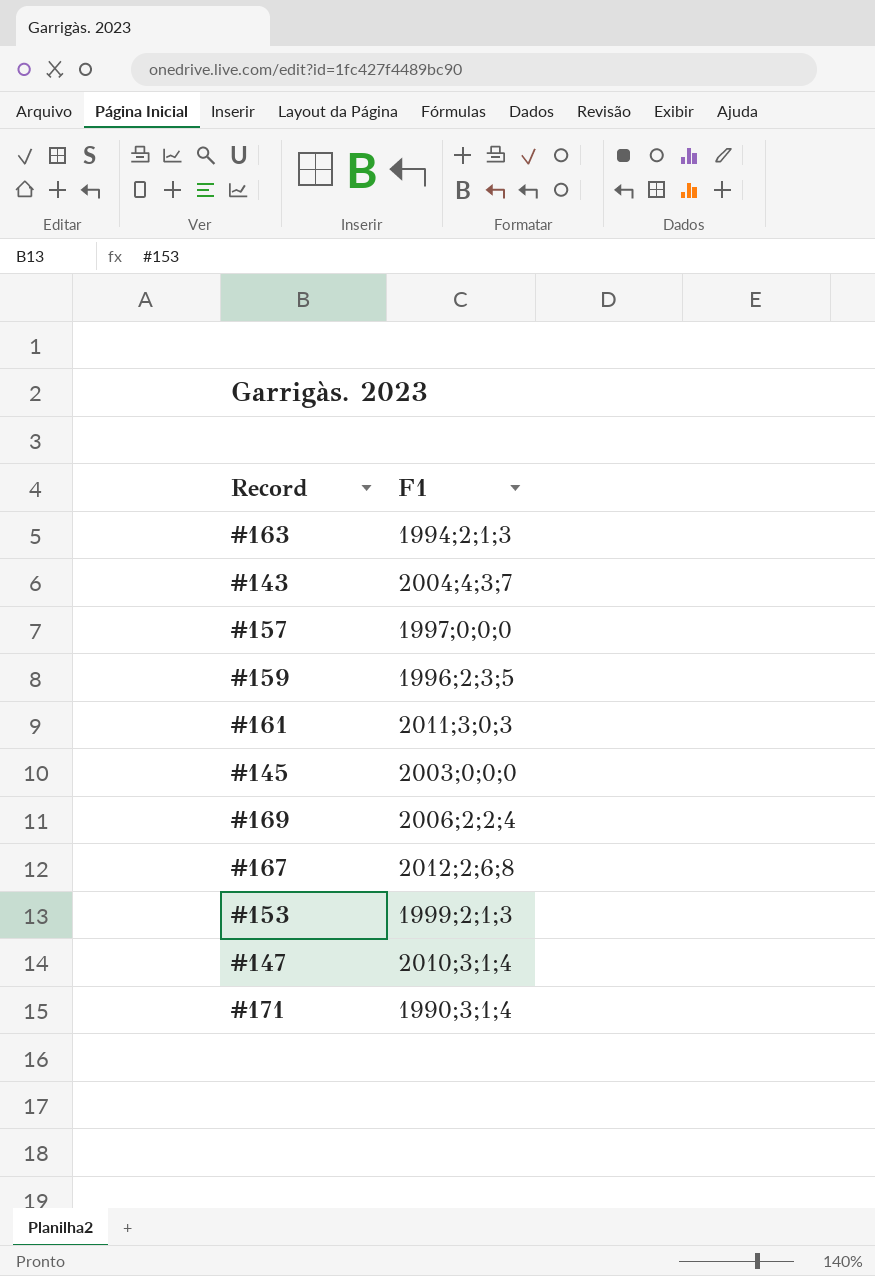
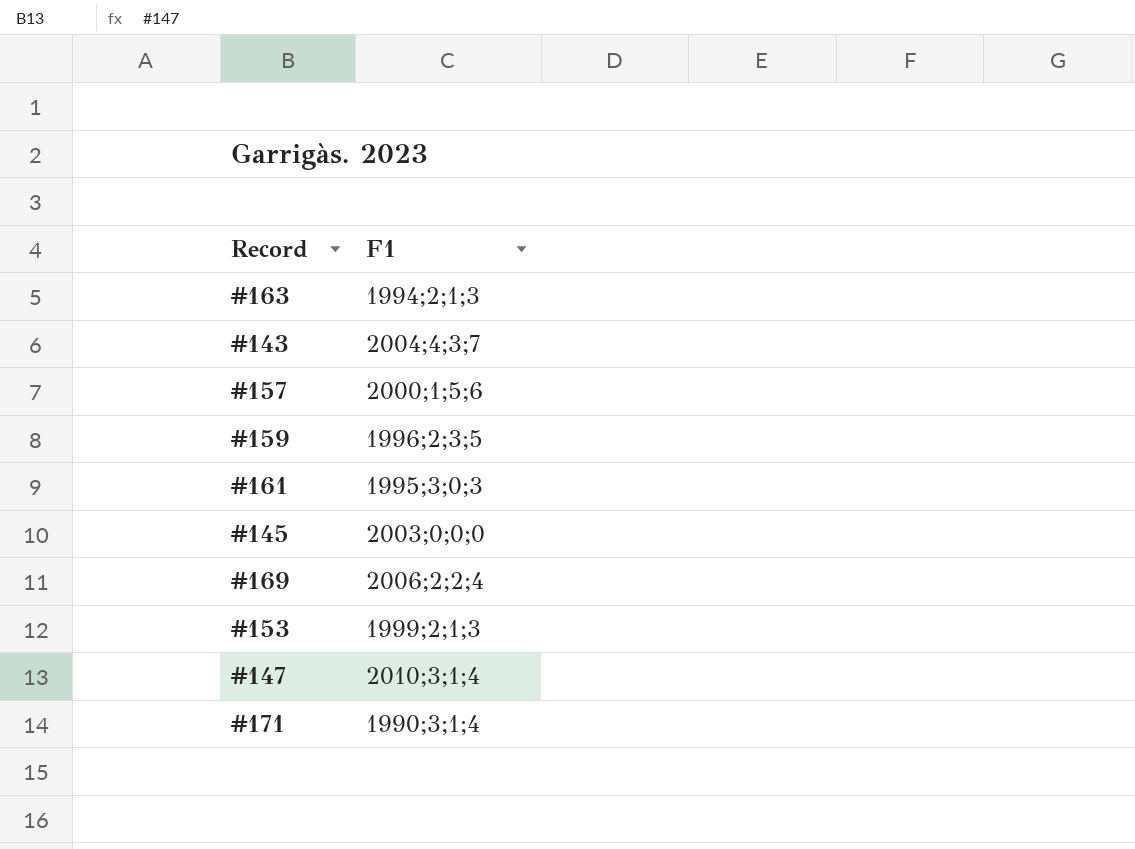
row #167: 2012;2;6;8 -> none
#157 | F1: 1997;0;0;0 -> 2000;1;5;6
#161 | F1: 2011;3;0;3 -> 1995;3;0;3

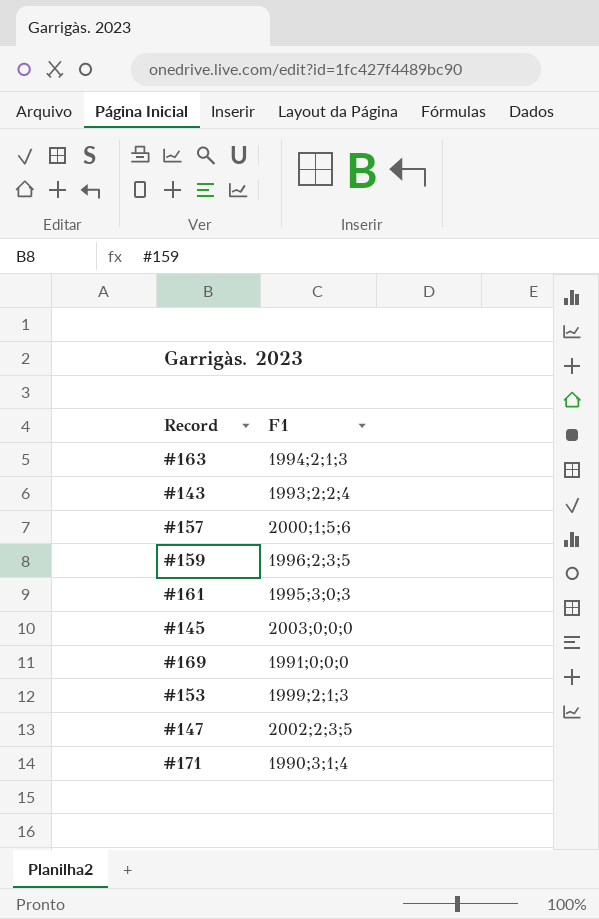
#143 | F1: 2004;4;3;7 -> 1993;2;2;4
#169 | F1: 2006;2;2;4 -> 1991;0;0;0
#147 | F1: 2010;3;1;4 -> 2002;2;3;5

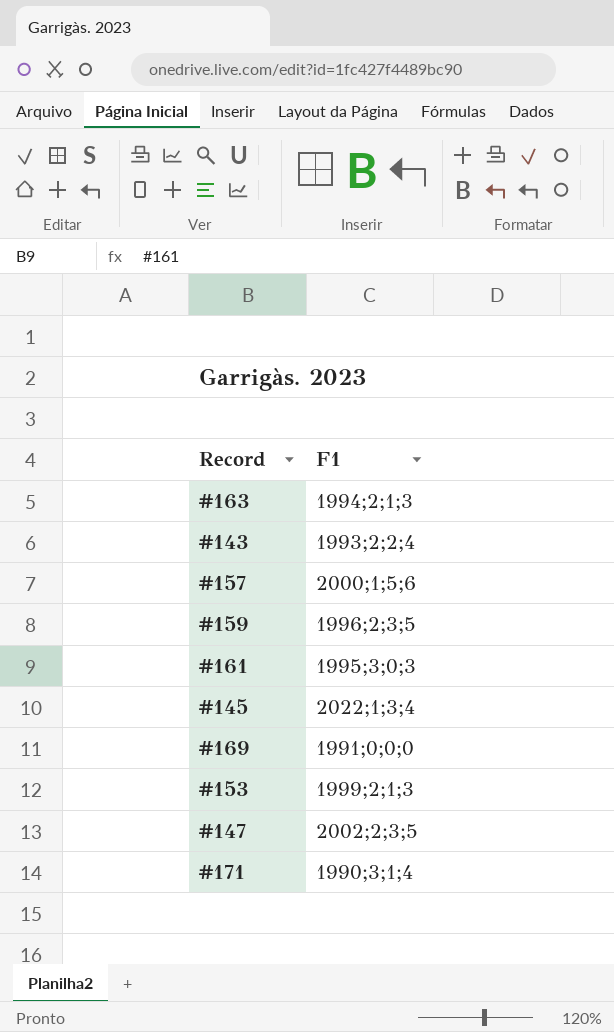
#145 | F1: 2003;0;0;0 -> 2022;1;3;4

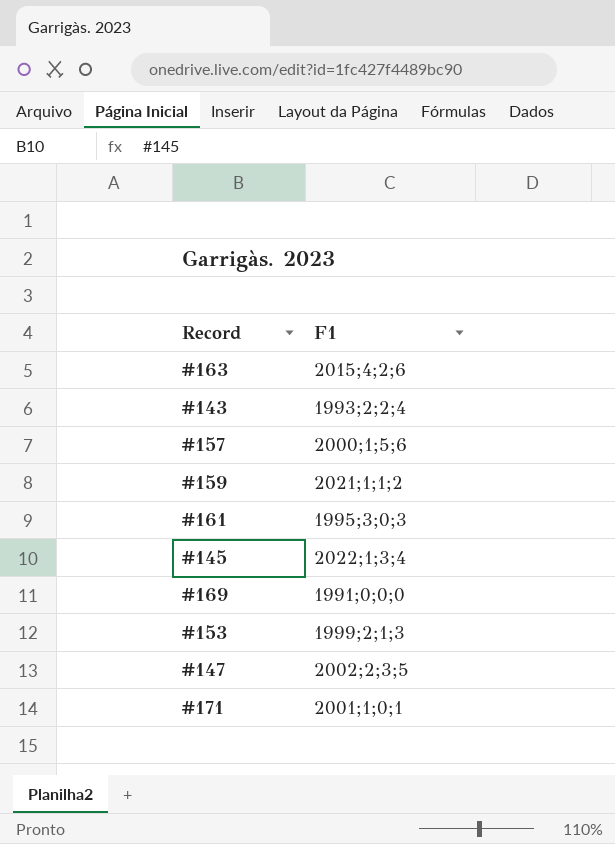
#163 | F1: 1994;2;1;3 -> 2015;4;2;6
#159 | F1: 1996;2;3;5 -> 2021;1;1;2
#171 | F1: 1990;3;1;4 -> 2001;1;0;1

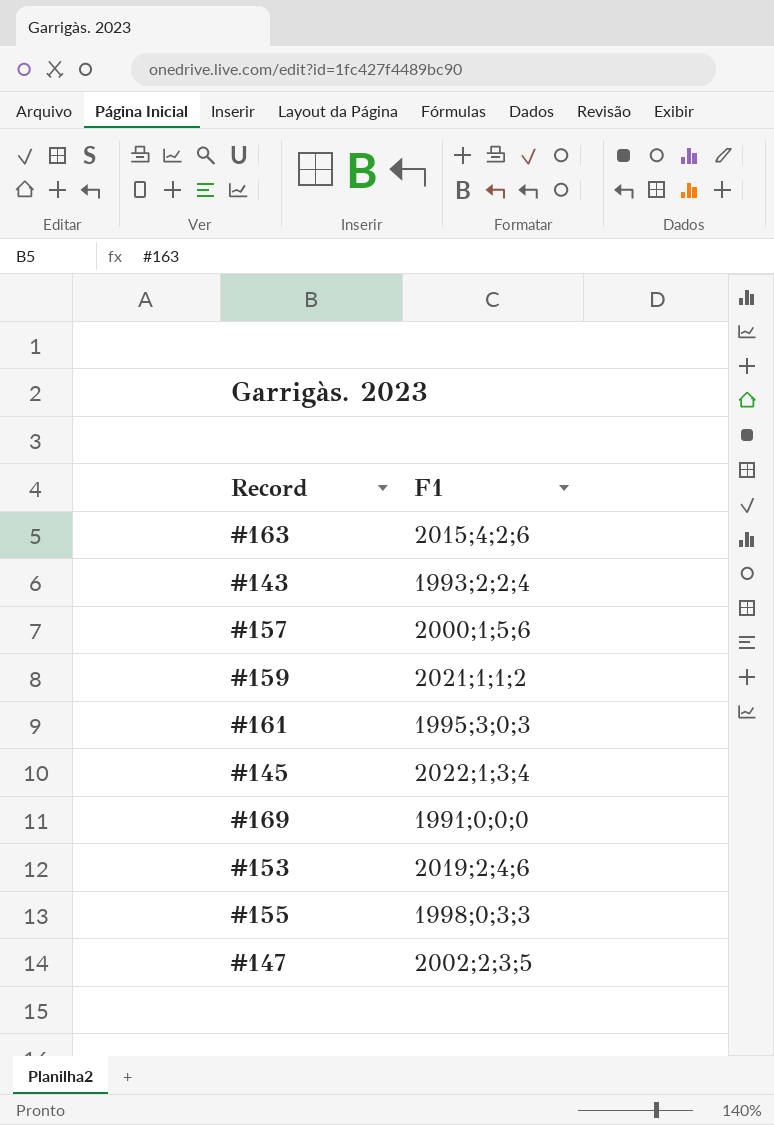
row #171: 2001;1;0;1 -> none
#153 | F1: 1999;2;1;3 -> 2019;2;4;6
row #155: none -> 1998;0;3;3

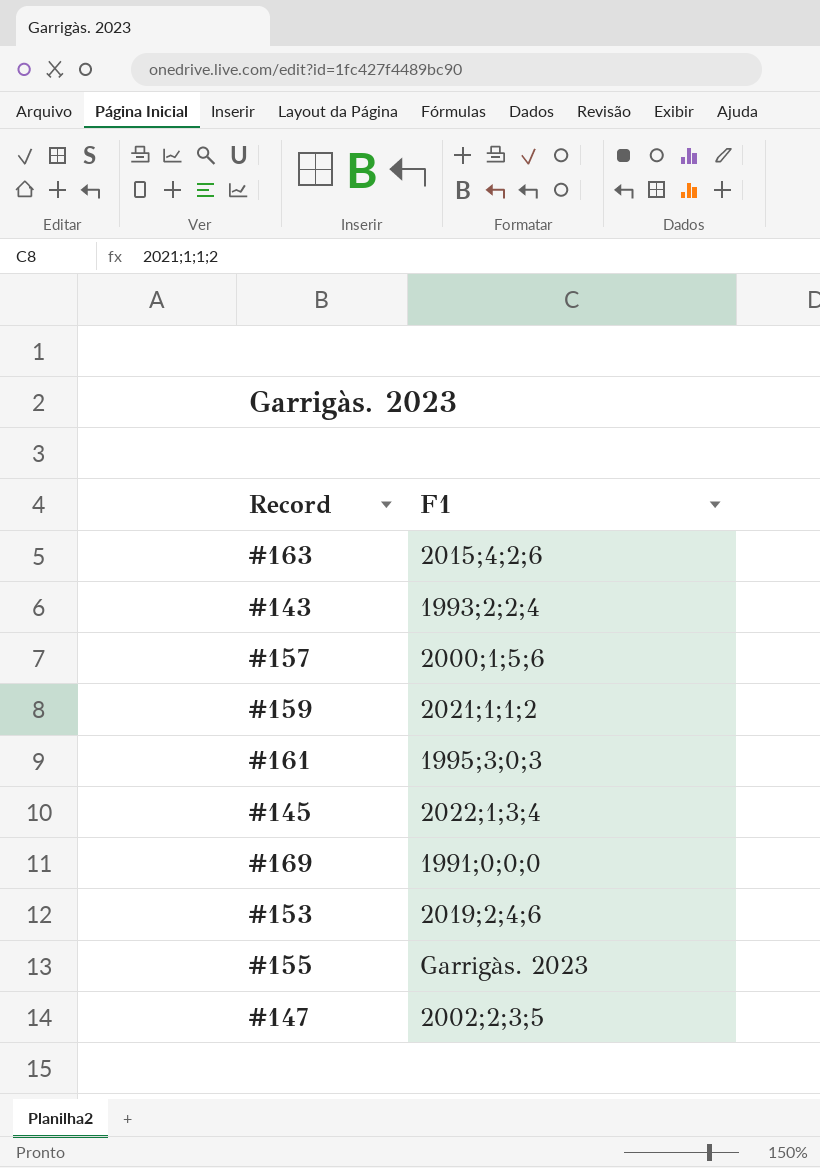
#155 | F1: 1998;0;3;3 -> Garrigàs. 2023

